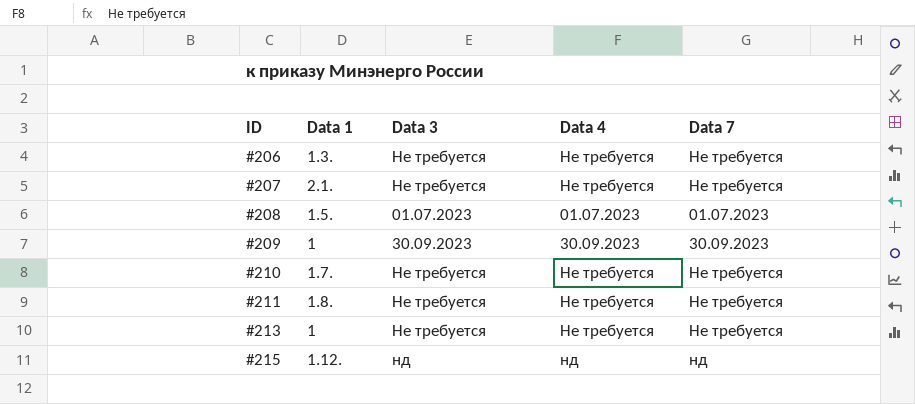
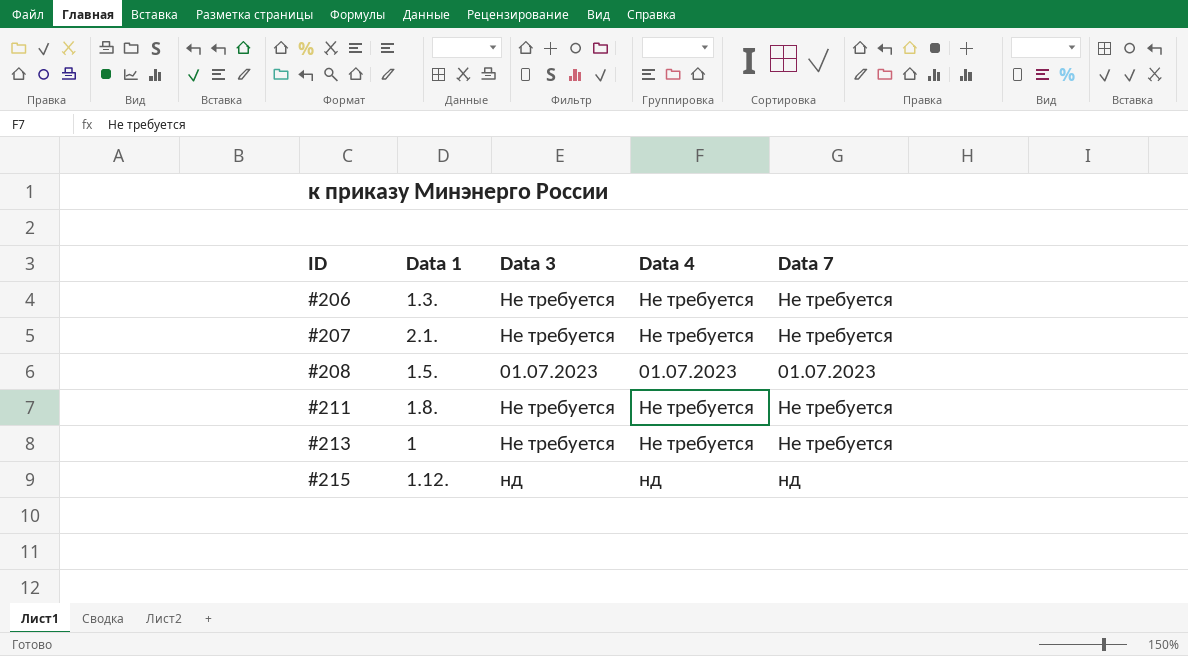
row #209: 1 | 30.09.2023 | 30.09.2023 | 30.09.2023 -> none
row #210: 1.7. | Не требуется | Не требуется | Не требуется -> none

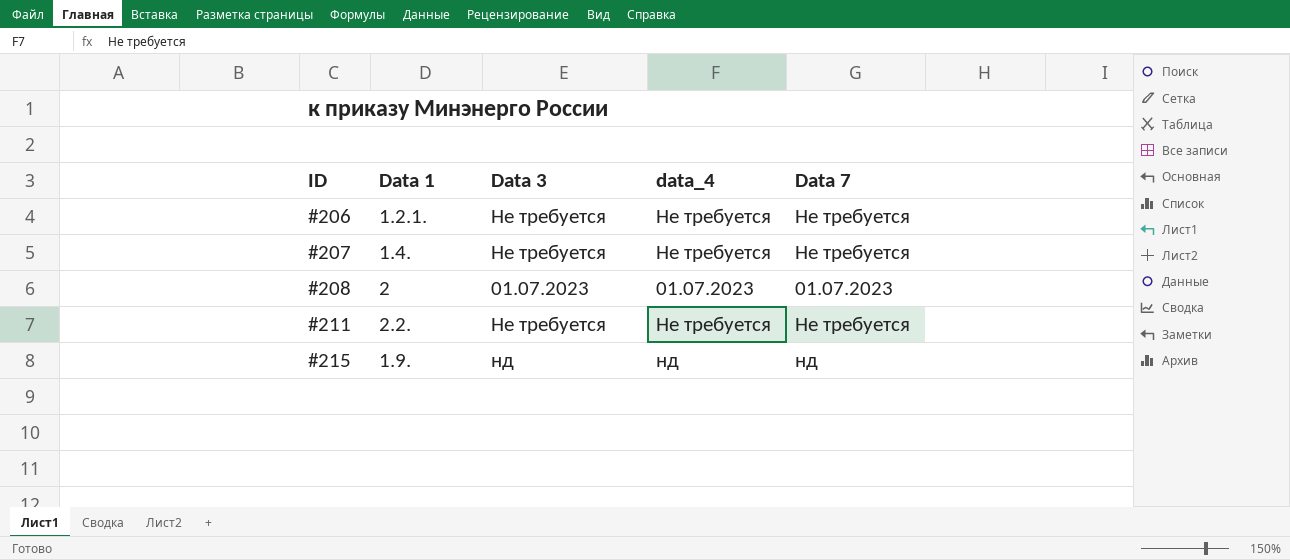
column name: Data 4 -> data_4
row #213: 1 | Не требуется | Не требуется | Не требуется -> none
#206 | Data 1: 1.3. -> 1.2.1.
#207 | Data 1: 2.1. -> 1.4.
#208 | Data 1: 1.5. -> 2
#211 | Data 1: 1.8. -> 2.2.
#215 | Data 1: 1.12. -> 1.9.

